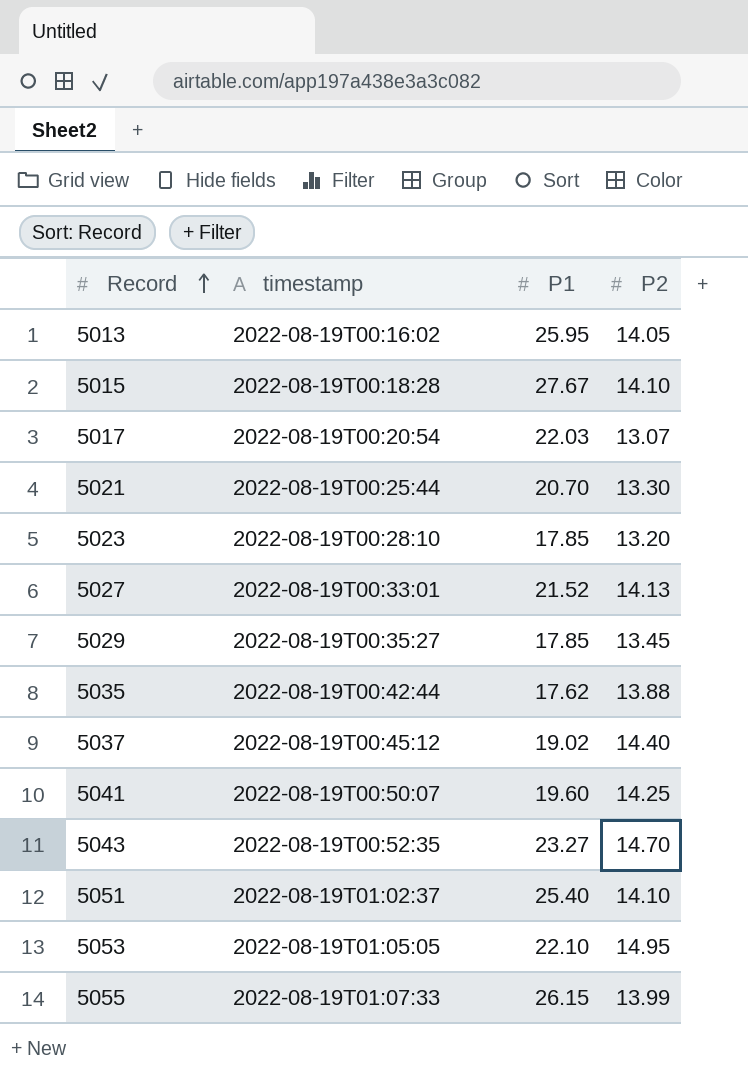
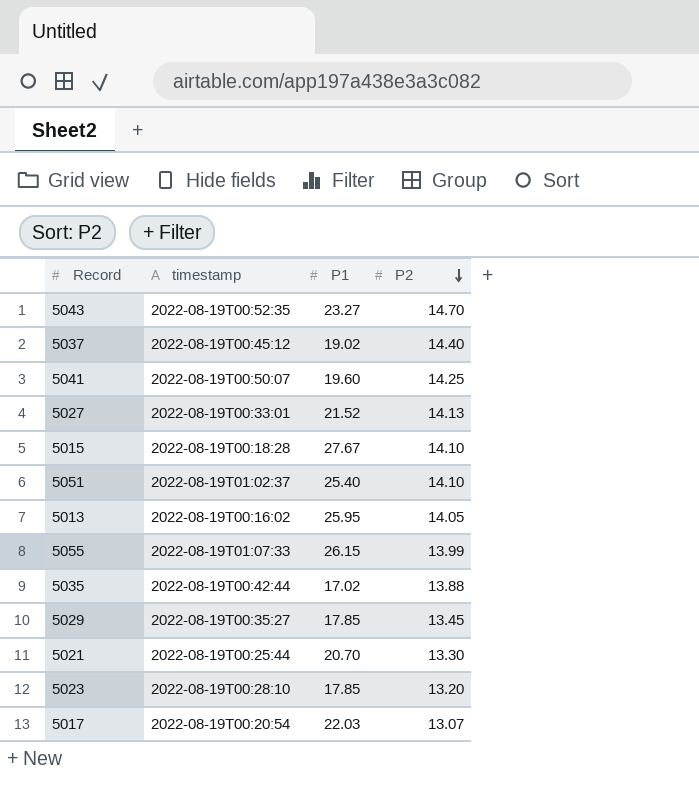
row order: Record ascending -> P2 descending
row 5053: 2022-08-19T01:05:05 | 22.10 | 14.95 -> none
5035 | P1: 17.62 -> 17.02

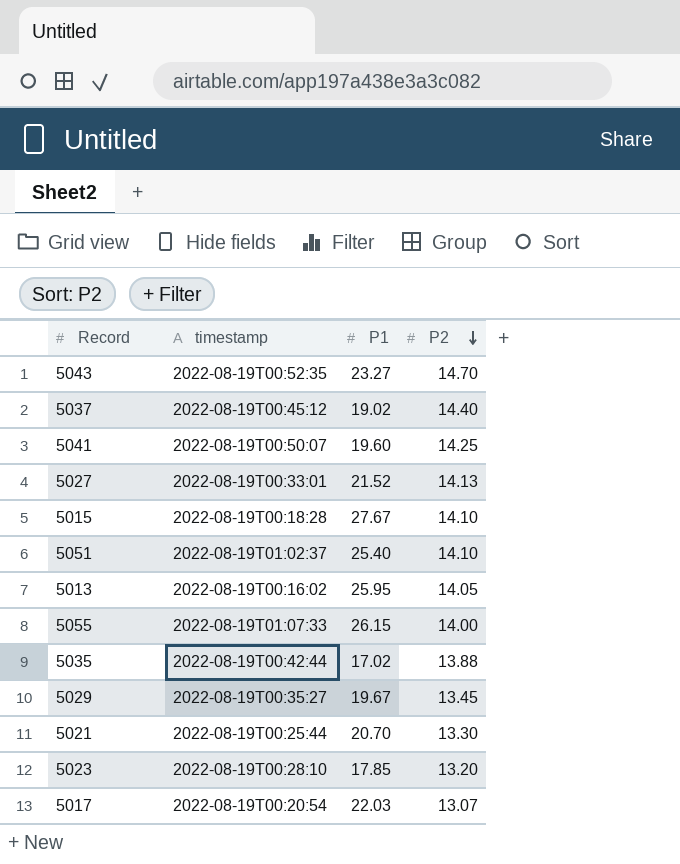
5055 | P2: 13.99 -> 14.00
5029 | P1: 17.85 -> 19.67

